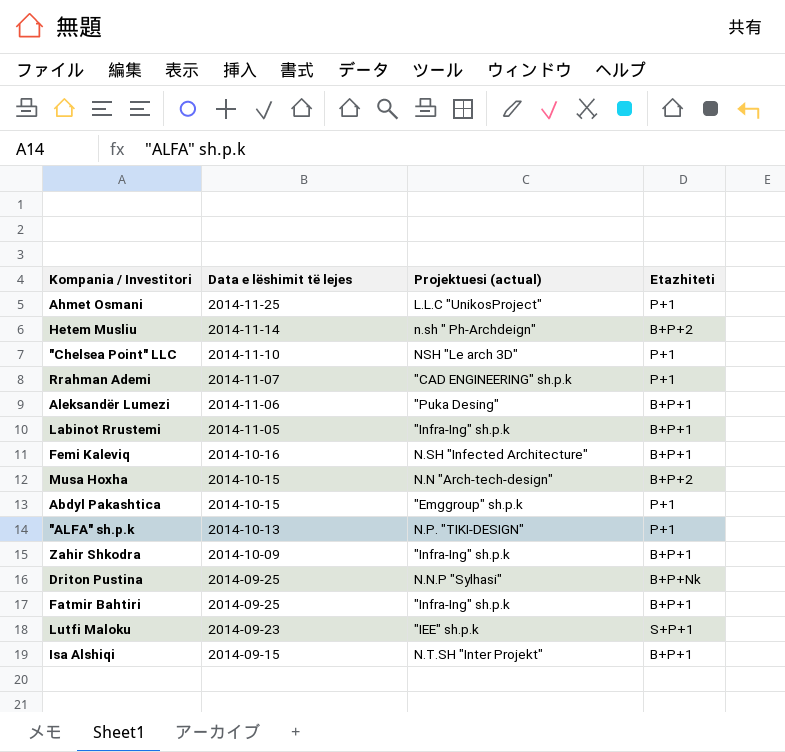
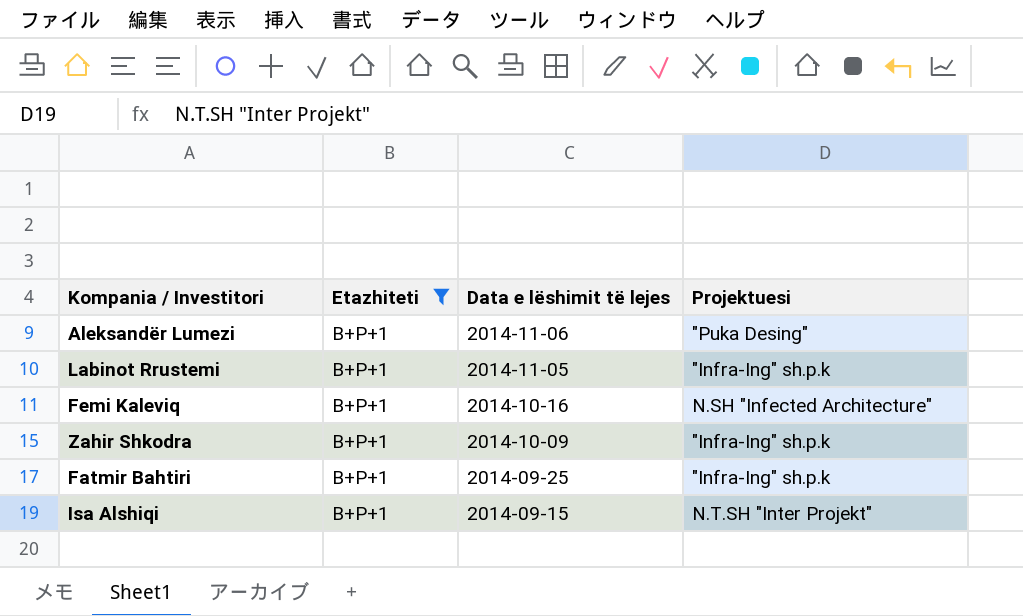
filter: none -> Etazhiteti = B+P+1
column Etazhiteti | position: 4 -> 2
column name: Projektuesi (actual) -> Projektuesi

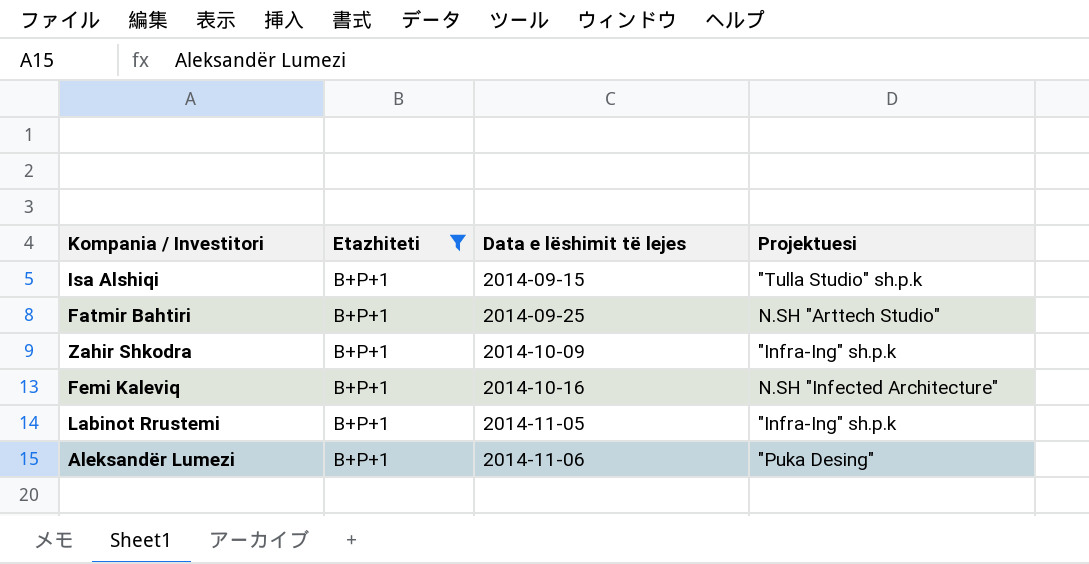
row order: Data e lëshimit të lejes descending -> Data e lëshimit të lejes ascending
Isa Alshiqi | Projektuesi: N.T.SH "Inter Projekt" -> "Tulla Studio" sh.p.k
Fatmir Bahtiri | Projektuesi: "Infra-Ing" sh.p.k -> N.SH "Arttech Studio"

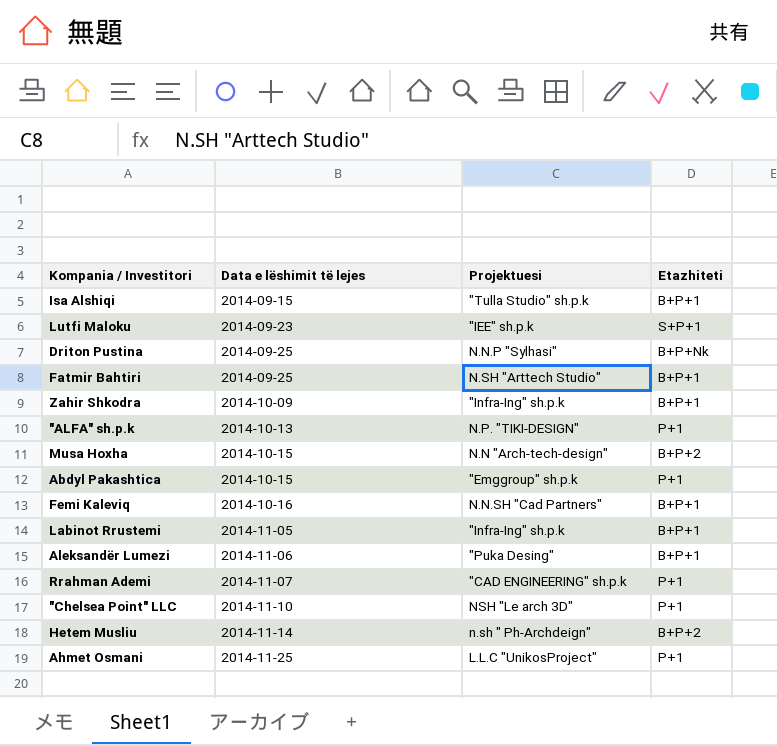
filter: Etazhiteti = B+P+1 -> none
column Etazhiteti | position: 2 -> 4
Femi Kaleviq | Projektuesi: N.SH "Infected Architecture" -> N.N.SH "Cad Partners"

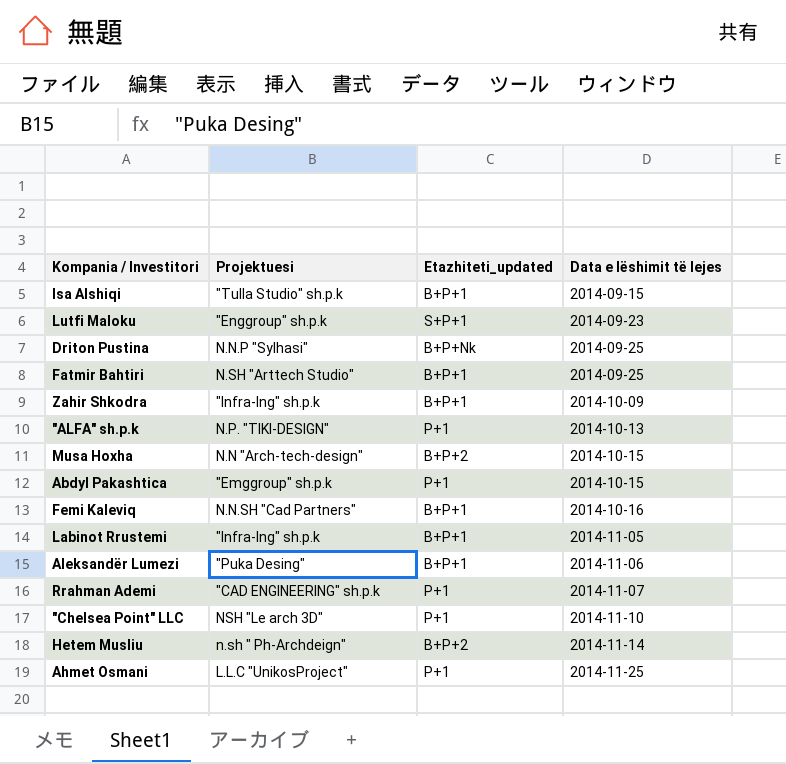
column name: Etazhiteti -> Etazhiteti_updated
column Data e lëshimit të lejes | position: 2 -> 4
Lutfi Maloku | Projektuesi: "IEE" sh.p.k -> "Enggroup" sh.p.k

